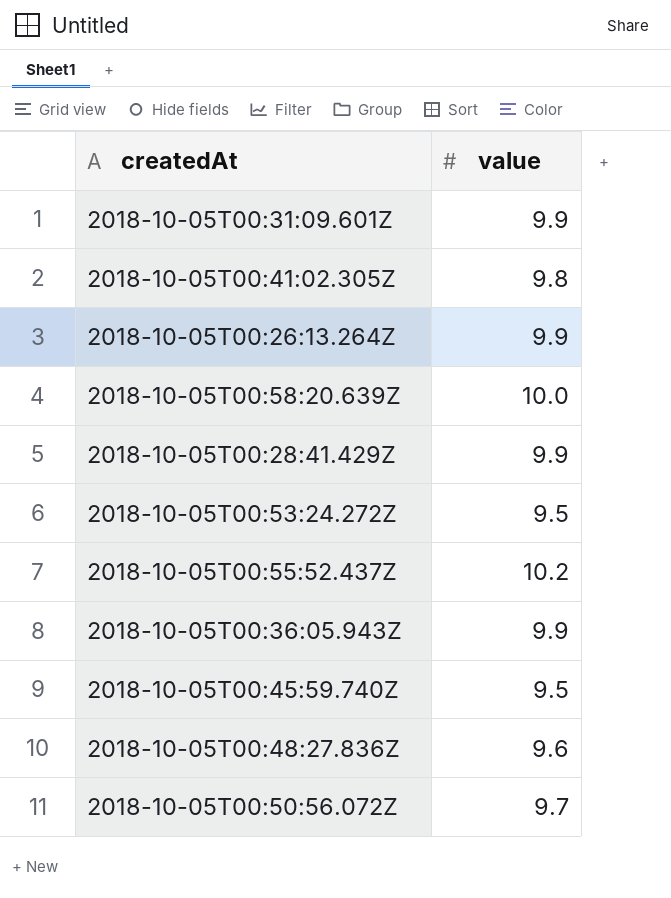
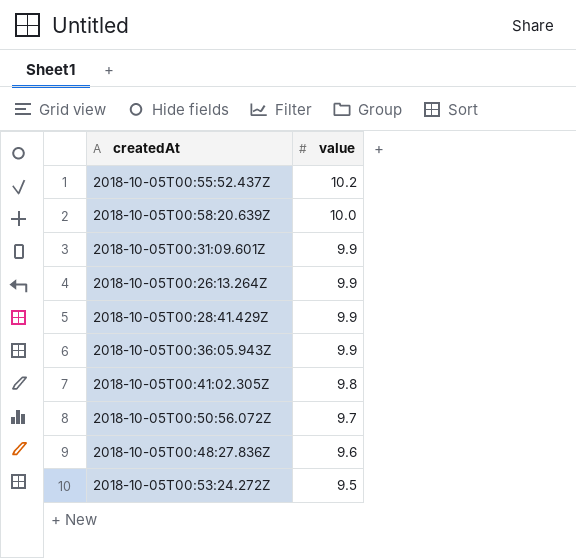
row order: none -> value descending
row 2018-10-05T00:45:59.740Z: 9.5 -> none

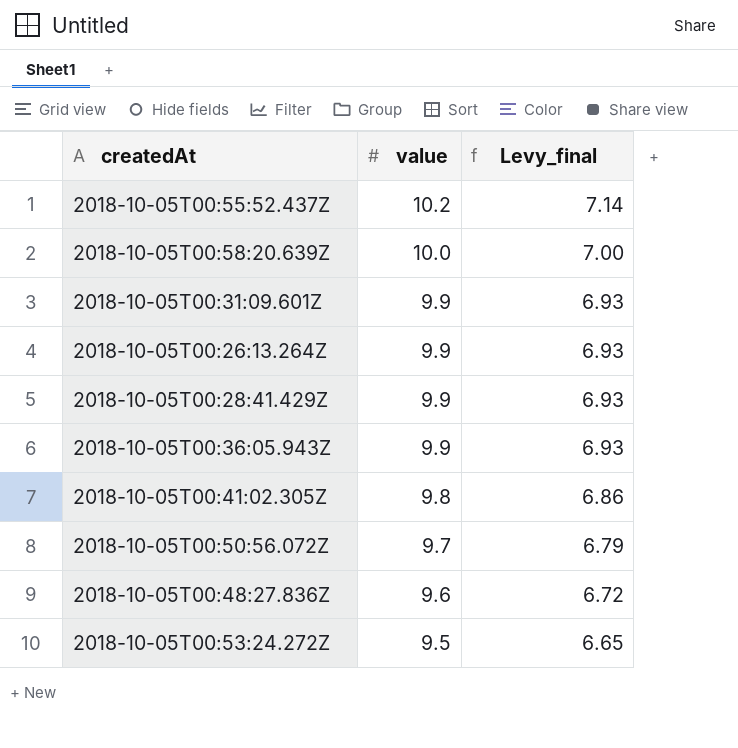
column Levy_final | formula: none -> [value] * 0.7

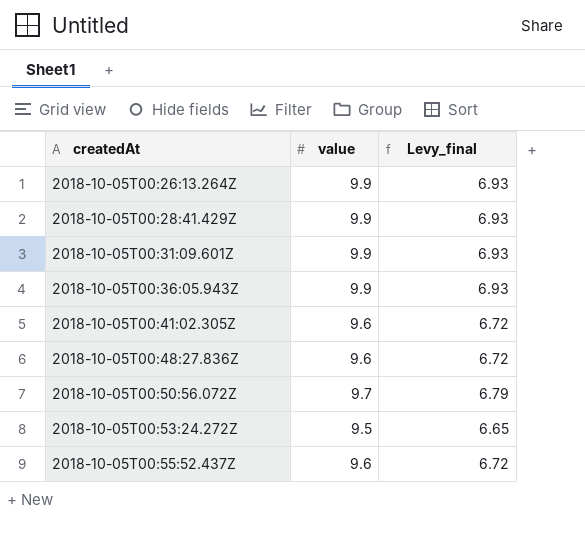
row order: value descending -> createdAt ascending
row 2018-10-05T00:58:20.639Z: 10.0 | 7.00 -> none
2018-10-05T00:41:02.305Z | value: 9.8 -> 9.6
2018-10-05T00:41:02.305Z | Levy_final: 6.86 -> 6.72
2018-10-05T00:55:52.437Z | value: 10.2 -> 9.6
2018-10-05T00:55:52.437Z | Levy_final: 7.14 -> 6.72

